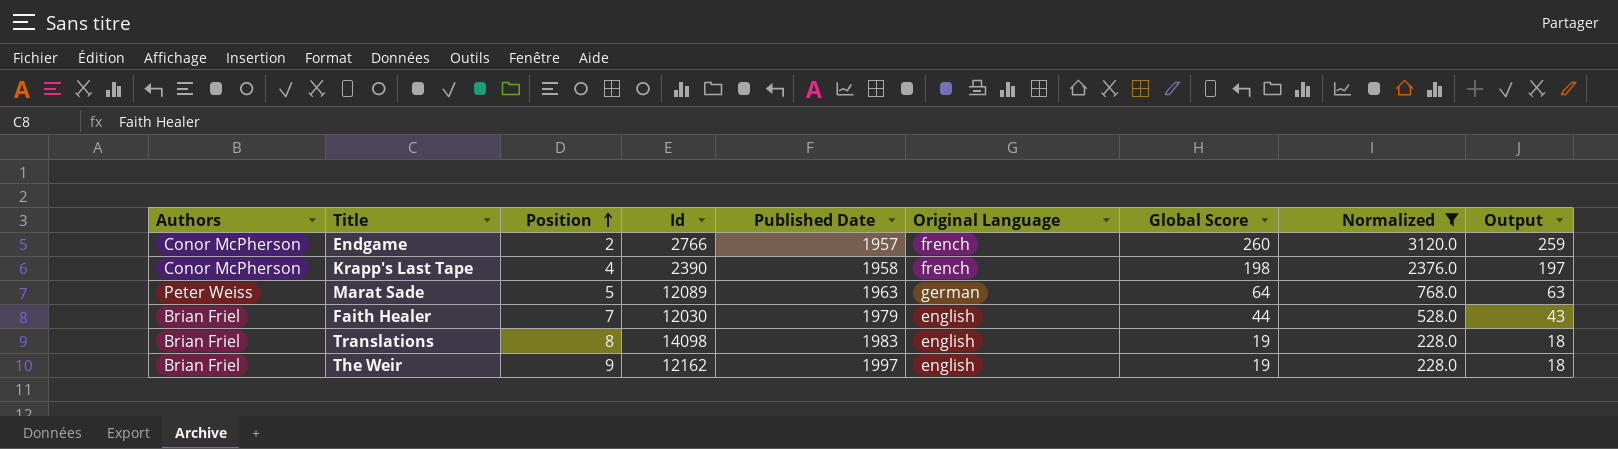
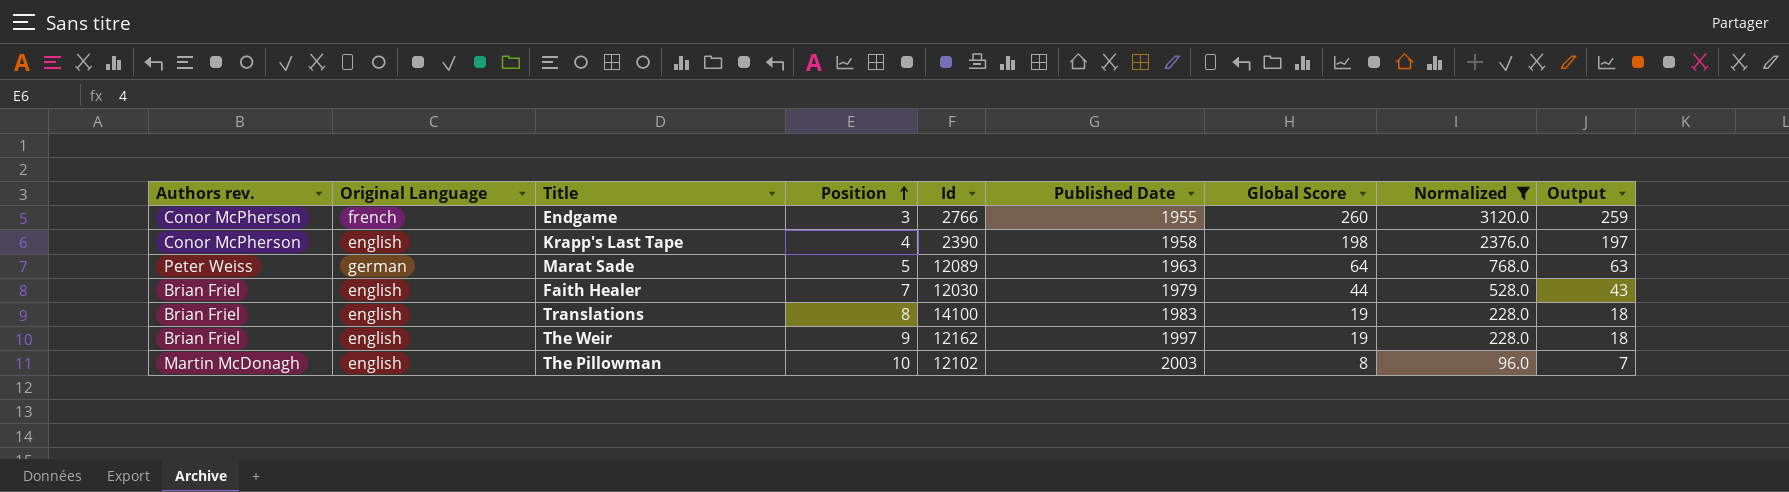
column name: Authors -> Authors rev.
column Original Language | position: 6 -> 2
Endgame | Position: 2 -> 3
Endgame | Published Date: 1957 -> 1955
Krapp's Last Tape | Original Language: french -> english
Translations | Id: 14098 -> 14100
row The Pillowman: none -> Martin McDonagh | english | 10 | 12102 | 2003 | 8 | 96.0 | 7

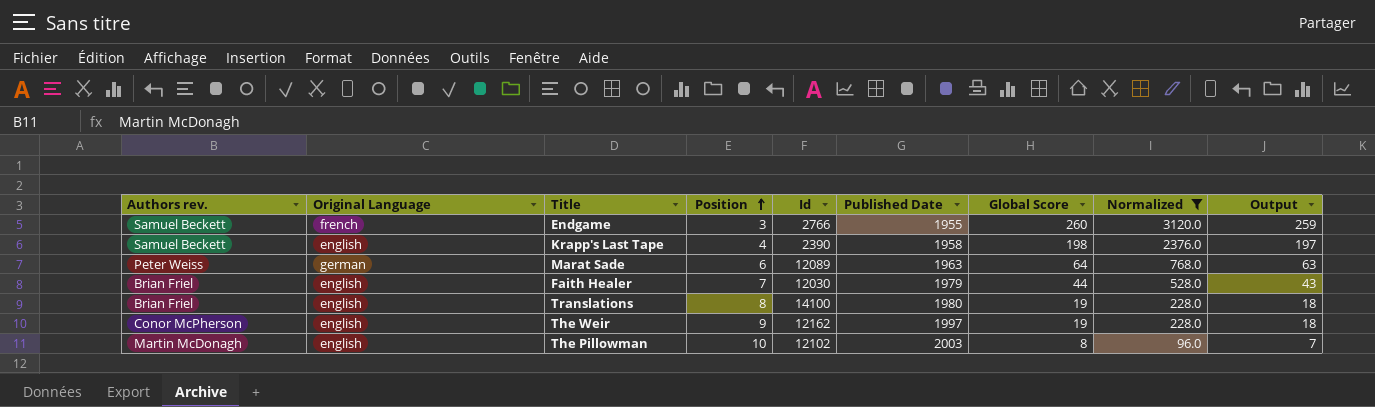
Endgame | Authors rev.: Conor McPherson -> Samuel Beckett
Krapp's Last Tape | Authors rev.: Conor McPherson -> Samuel Beckett
Marat Sade | Position: 5 -> 6
Translations | Published Date: 1983 -> 1980
The Weir | Authors rev.: Brian Friel -> Conor McPherson

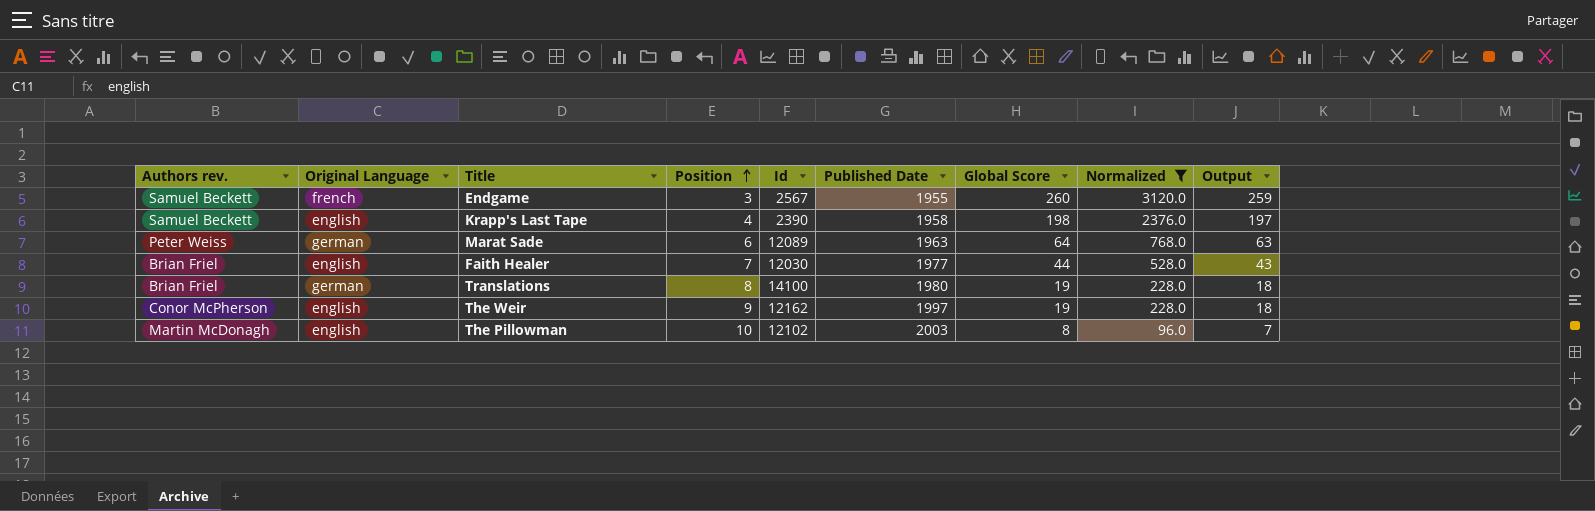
Endgame | Id: 2766 -> 2567
Faith Healer | Published Date: 1979 -> 1977
Translations | Original Language: english -> german

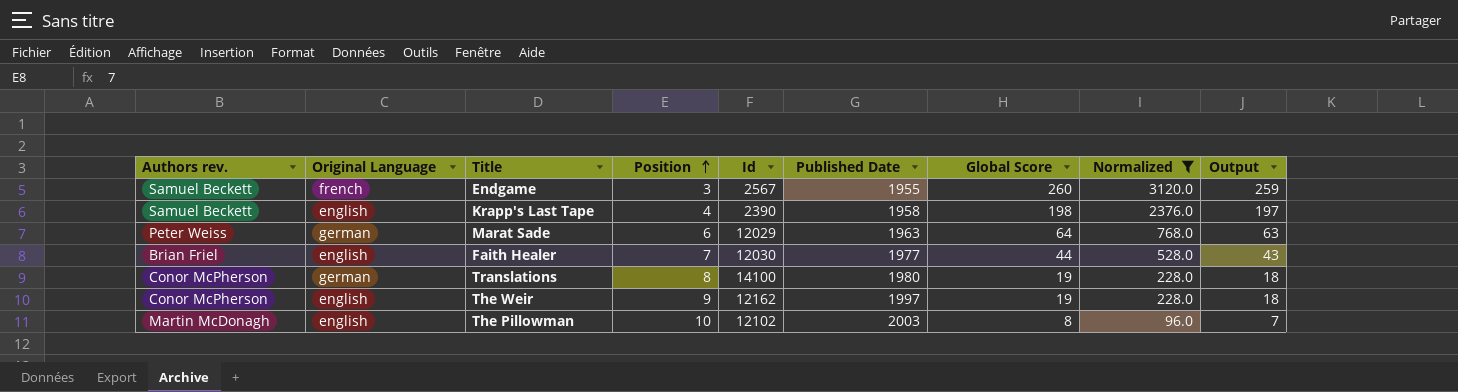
Marat Sade | Id: 12089 -> 12029
Translations | Authors rev.: Brian Friel -> Conor McPherson

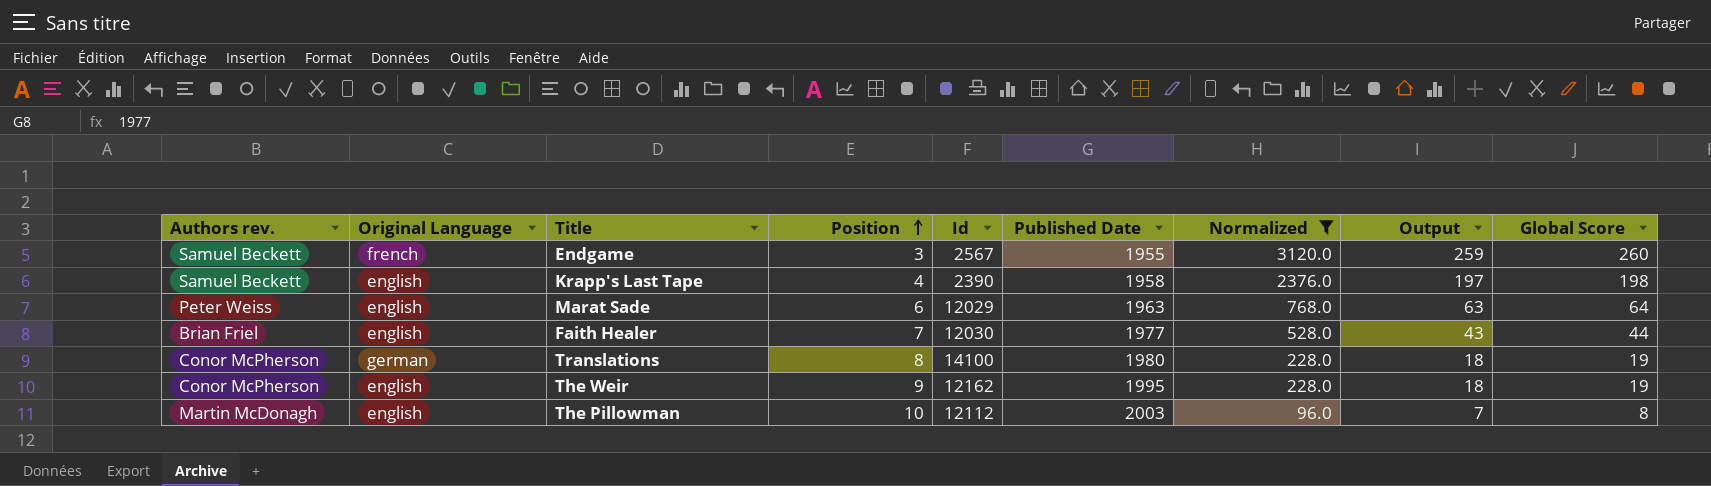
column Global Score | position: 7 -> 9
Marat Sade | Original Language: german -> english
The Weir | Published Date: 1997 -> 1995
The Pillowman | Id: 12102 -> 12112

